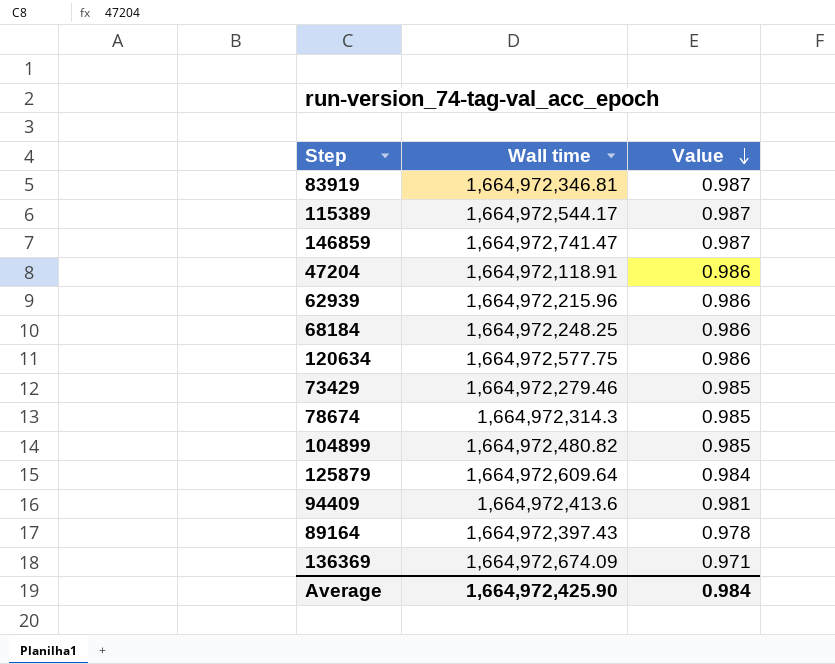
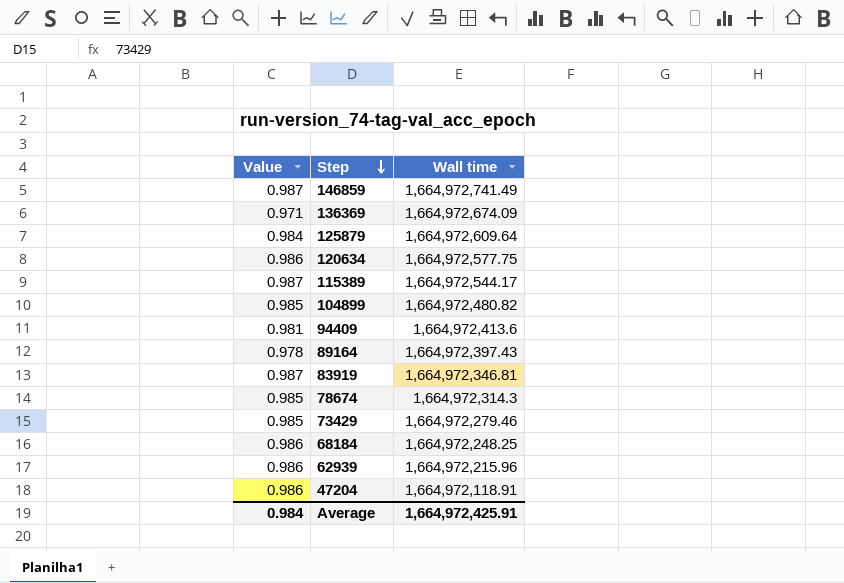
row order: Value descending -> Step descending
column Value | position: 3 -> 1
146859 | Wall time: 1,664,972,741.47 -> 1,664,972,741.49
Average | Wall time: 1,664,972,425.90 -> 1,664,972,425.91

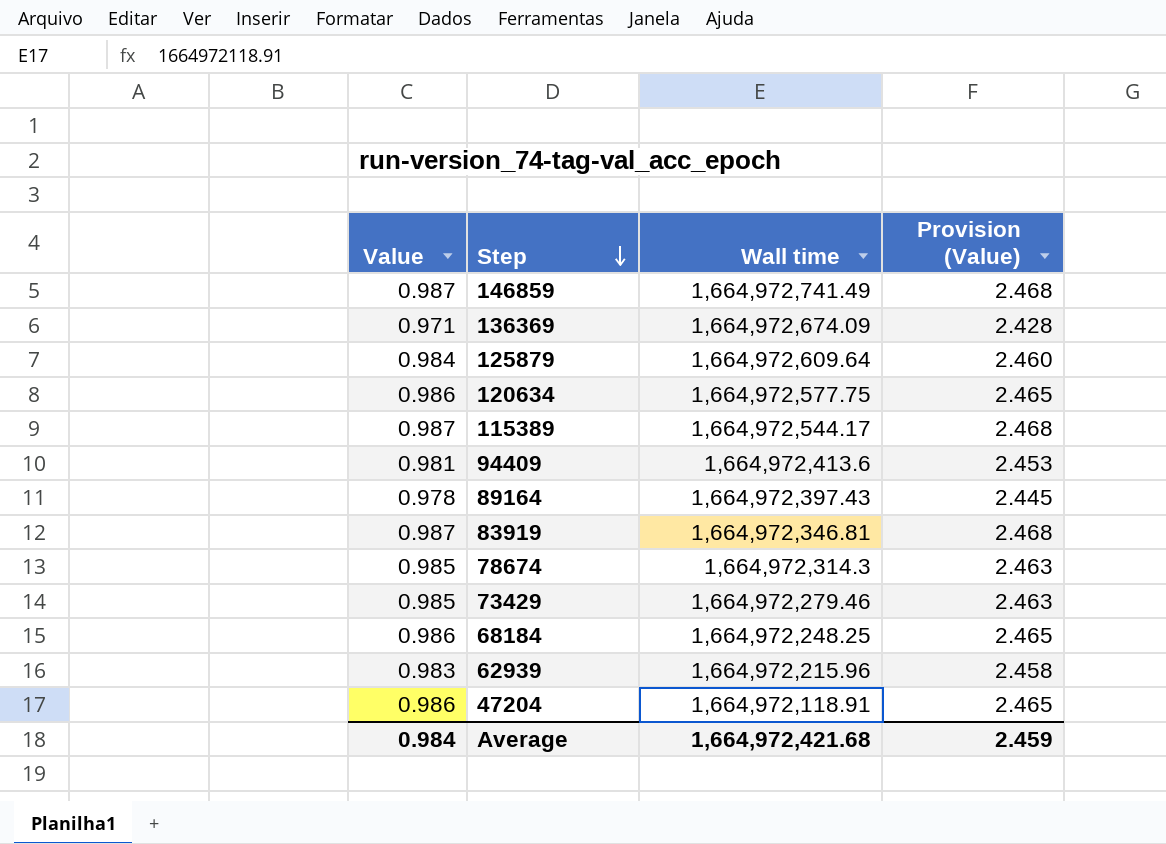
column Provision (Value) | formula: none -> [Value] * 2.5
row 104899: 0.985 | 1,664,972,480.82 -> none
62939 | Value: 0.986 -> 0.983
Average | Wall time: 1,664,972,425.91 -> 1,664,972,421.68

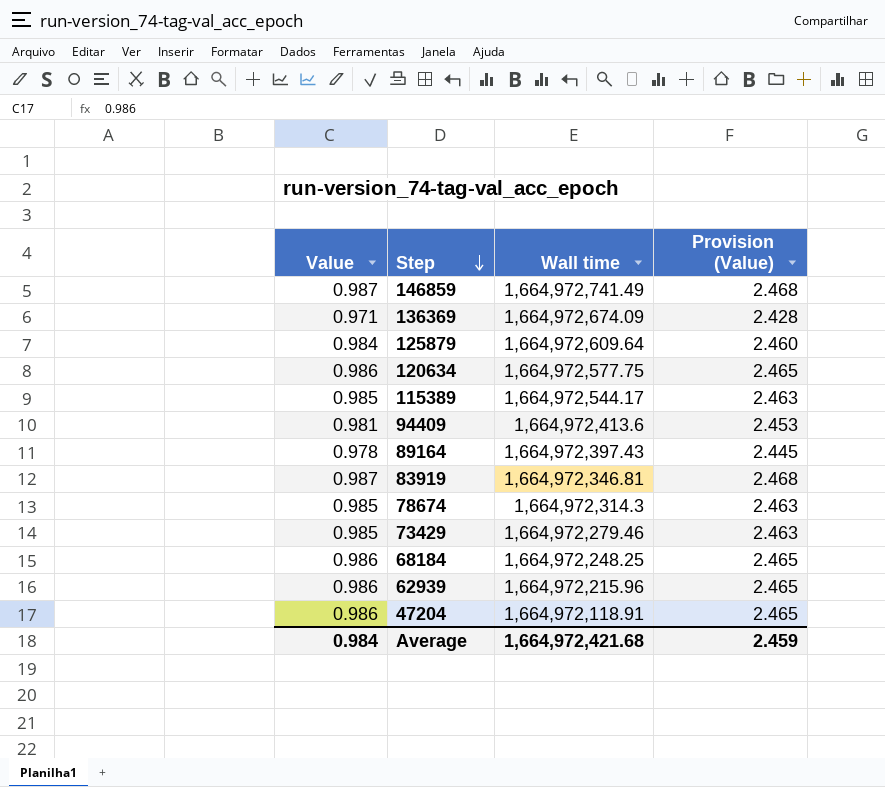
115389 | Value: 0.987 -> 0.985
115389 | Provision (Value): 2.468 -> 2.463
62939 | Value: 0.983 -> 0.986
62939 | Provision (Value): 2.458 -> 2.465

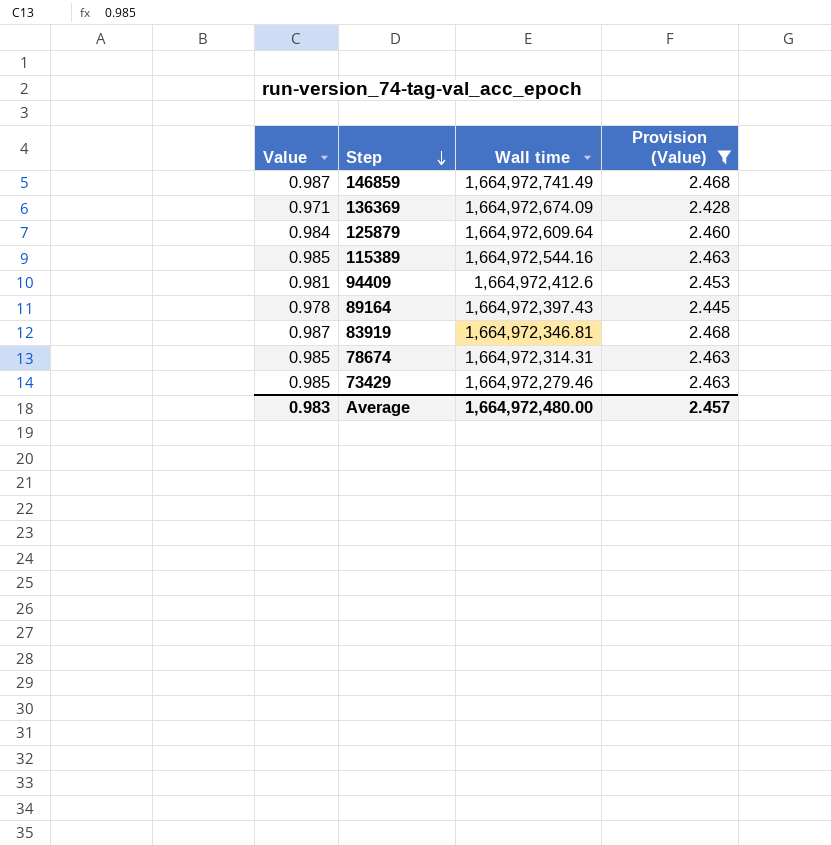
filter: none -> Provision (Value) != 2.465
115389 | Wall time: 1,664,972,544.17 -> 1,664,972,544.16
94409 | Wall time: 1,664,972,413.6 -> 1,664,972,412.6
78674 | Wall time: 1,664,972,314.3 -> 1,664,972,314.31
Average | Value: 0.984 -> 0.983
Average | Wall time: 1,664,972,421.68 -> 1,664,972,480.00
Average | Provision (Value): 2.459 -> 2.457

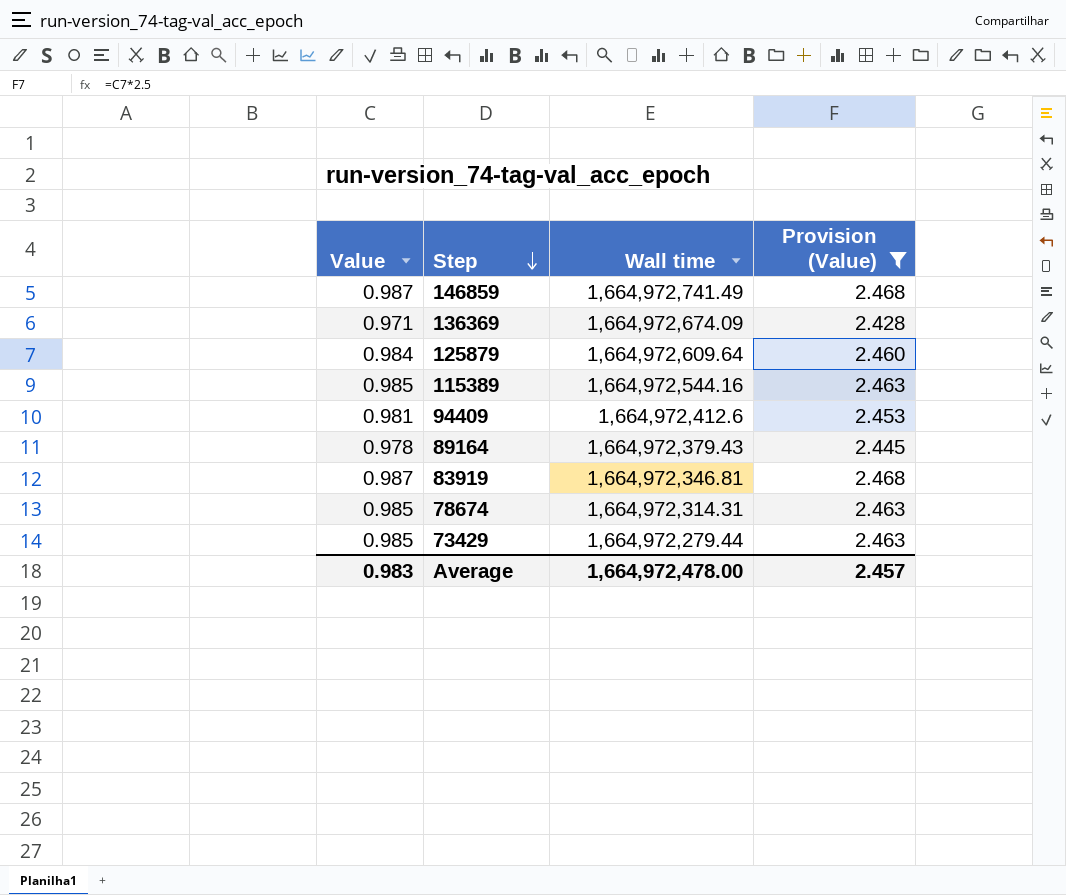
89164 | Wall time: 1,664,972,397.43 -> 1,664,972,379.43
73429 | Wall time: 1,664,972,279.46 -> 1,664,972,279.44
Average | Wall time: 1,664,972,480.00 -> 1,664,972,478.00

